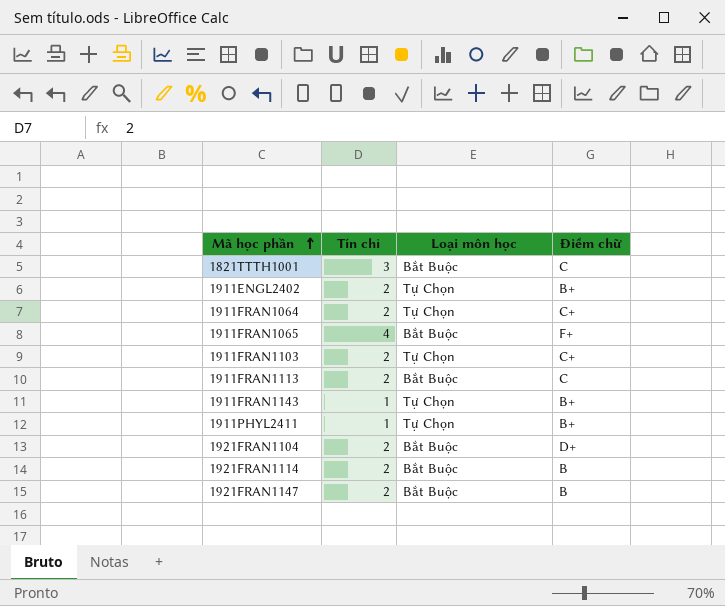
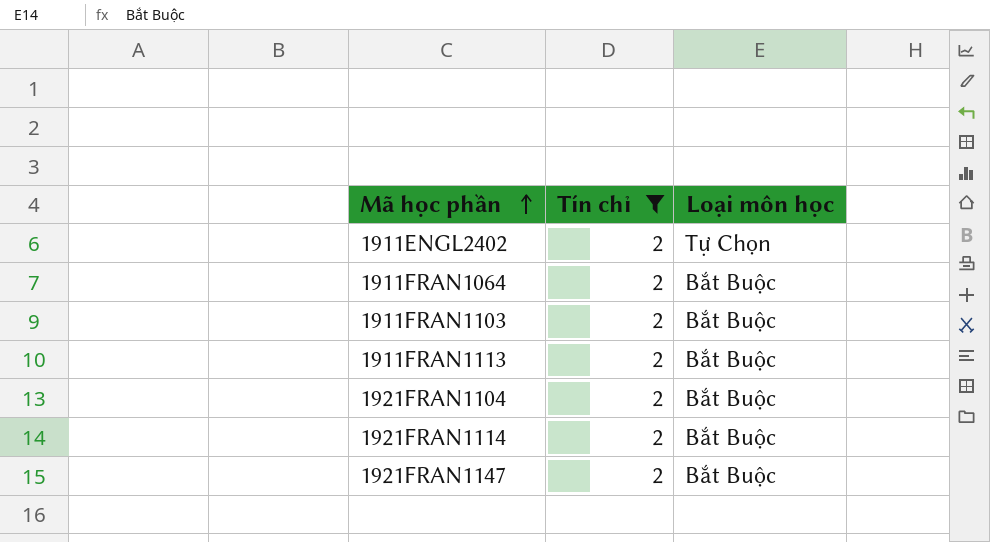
filter: none -> Tín chỉ = 2
column Điểm chữ | position: 4 -> none
1911FRAN1064 | Loại môn học: Tự Chọn -> Bắt Buộc
1911FRAN1103 | Loại môn học: Tự Chọn -> Bắt Buộc

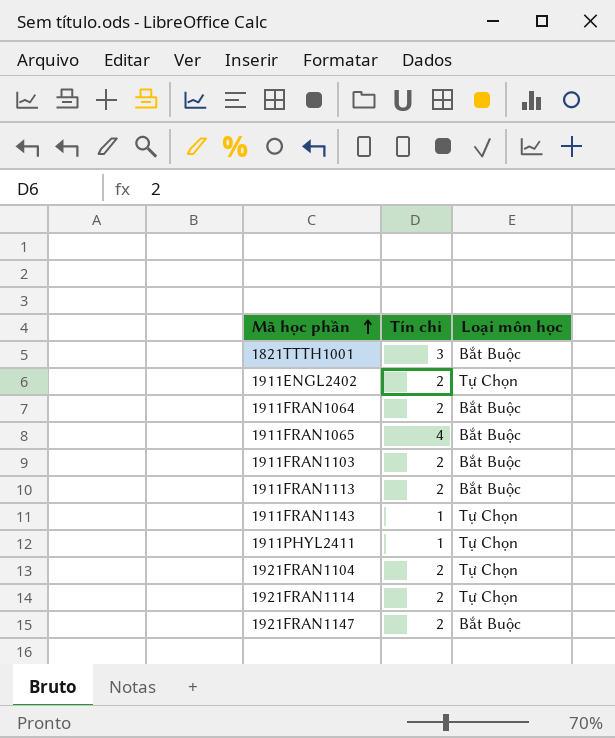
filter: Tín chỉ = 2 -> none
1921FRAN1104 | Loại môn học: Bắt Buộc -> Tự Chọn
1921FRAN1114 | Loại môn học: Bắt Buộc -> Tự Chọn

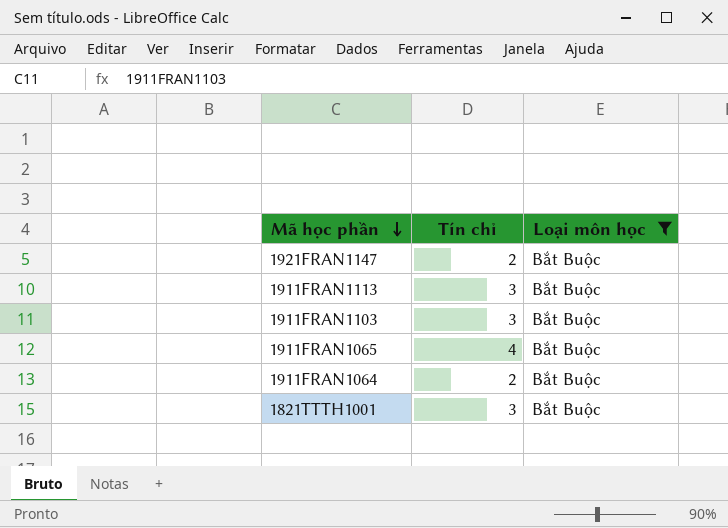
filter: none -> Loại môn học = Bắt Buộc
row order: Mã học phần ascending -> Mã học phần descending
1911FRAN1113 | Tín chỉ: 2 -> 3
1911FRAN1103 | Tín chỉ: 2 -> 3

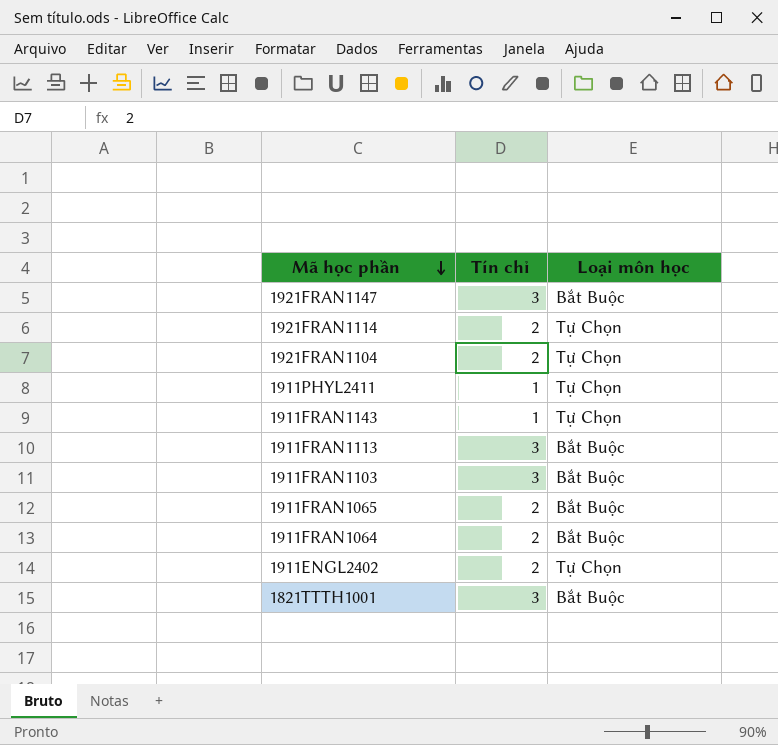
filter: Loại môn học = Bắt Buộc -> none
1921FRAN1147 | Tín chỉ: 2 -> 3
1911FRAN1065 | Tín chỉ: 4 -> 2

